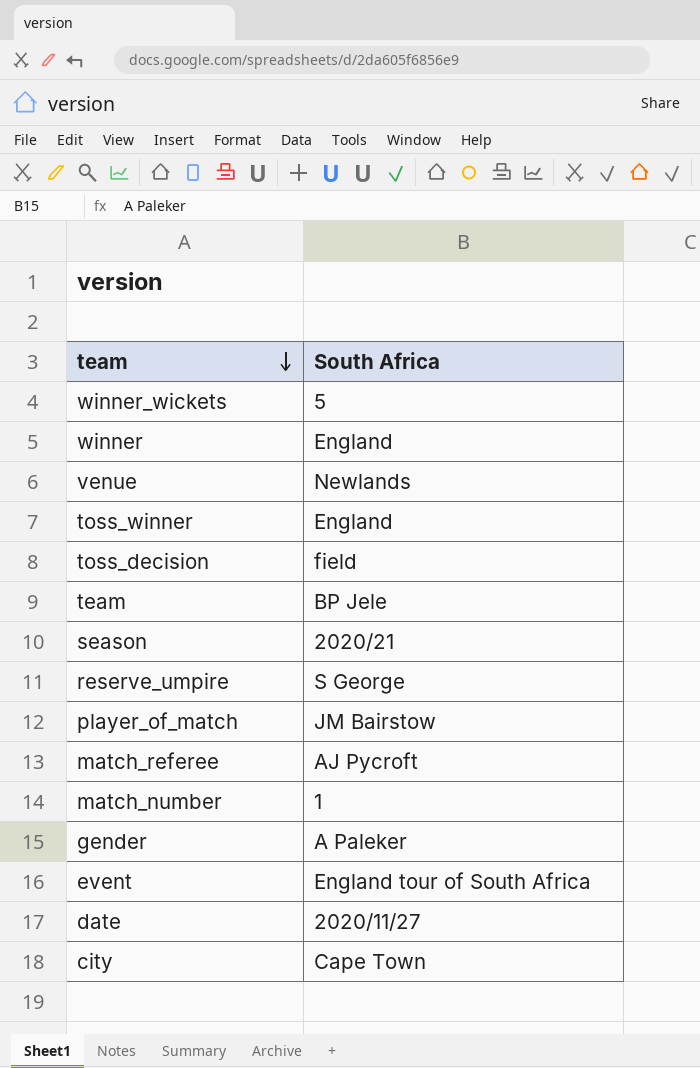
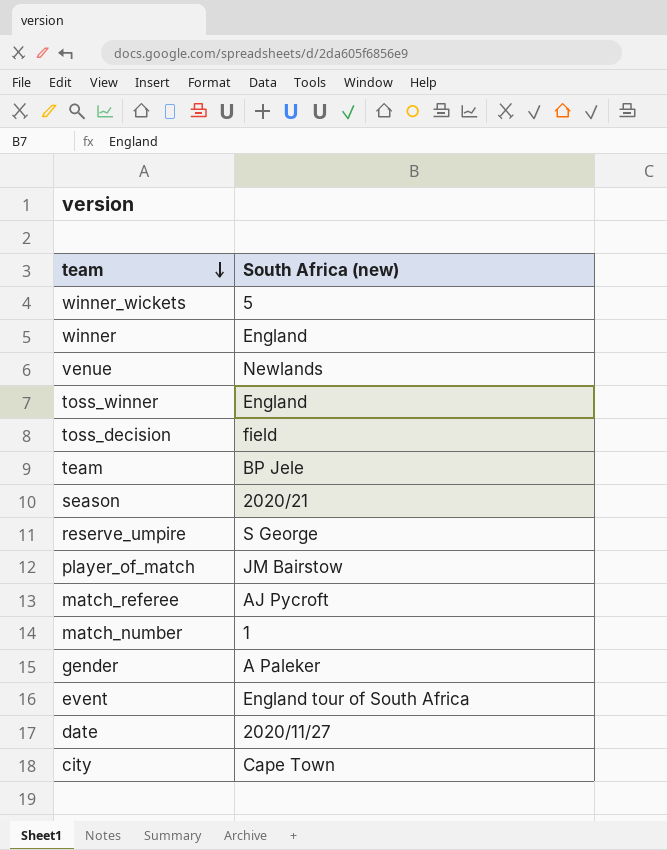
column name: South Africa -> South Africa (new)

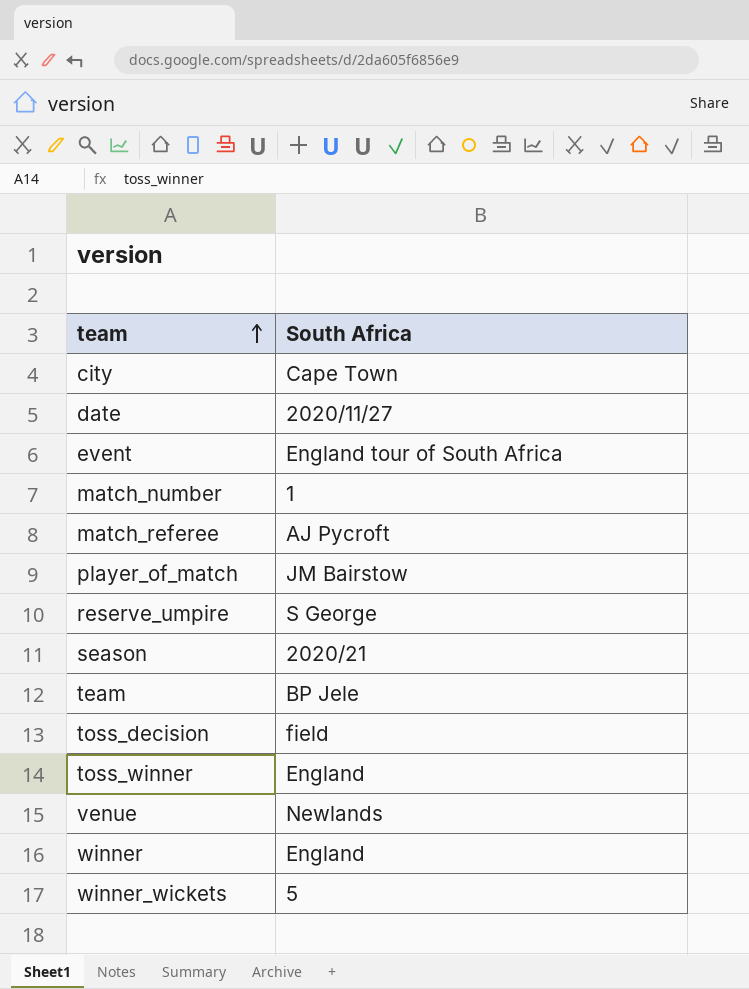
row order: team descending -> team ascending
column name: South Africa (new) -> South Africa
row gender: A Paleker -> none

